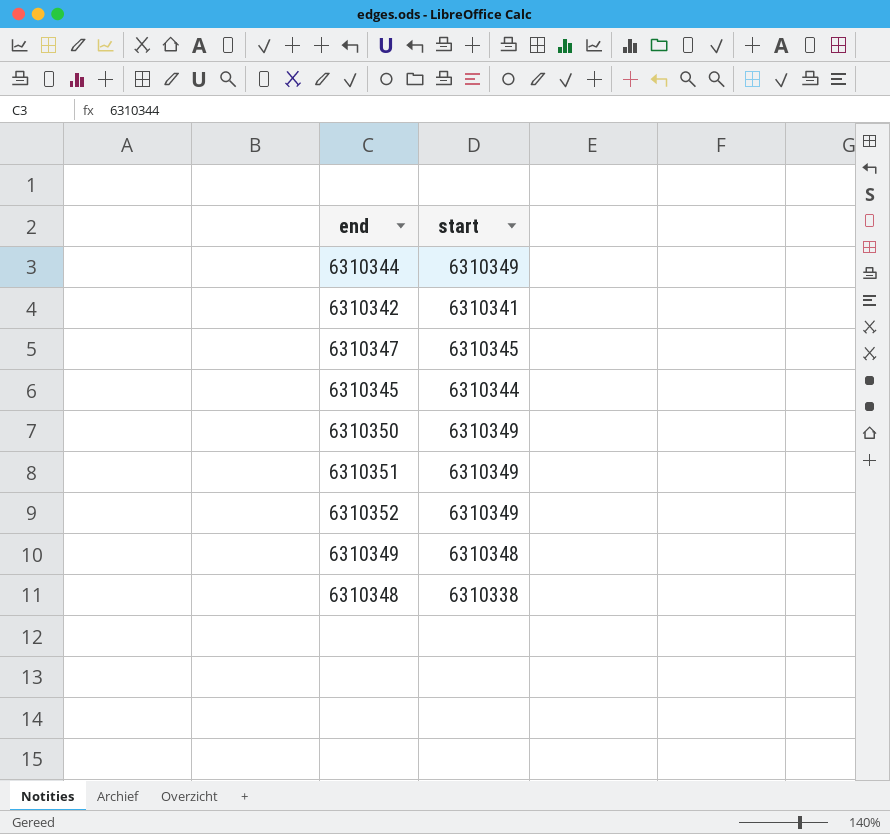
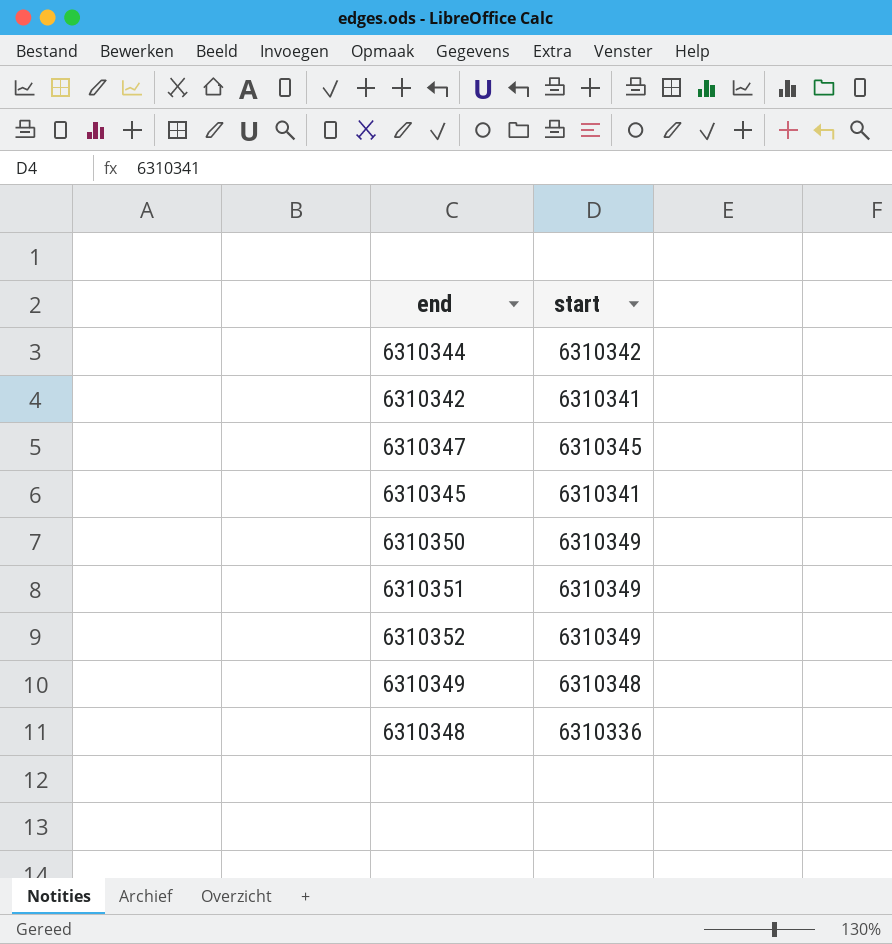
6310344 | start: 6310349 -> 6310342
6310345 | start: 6310344 -> 6310341
6310348 | start: 6310338 -> 6310336

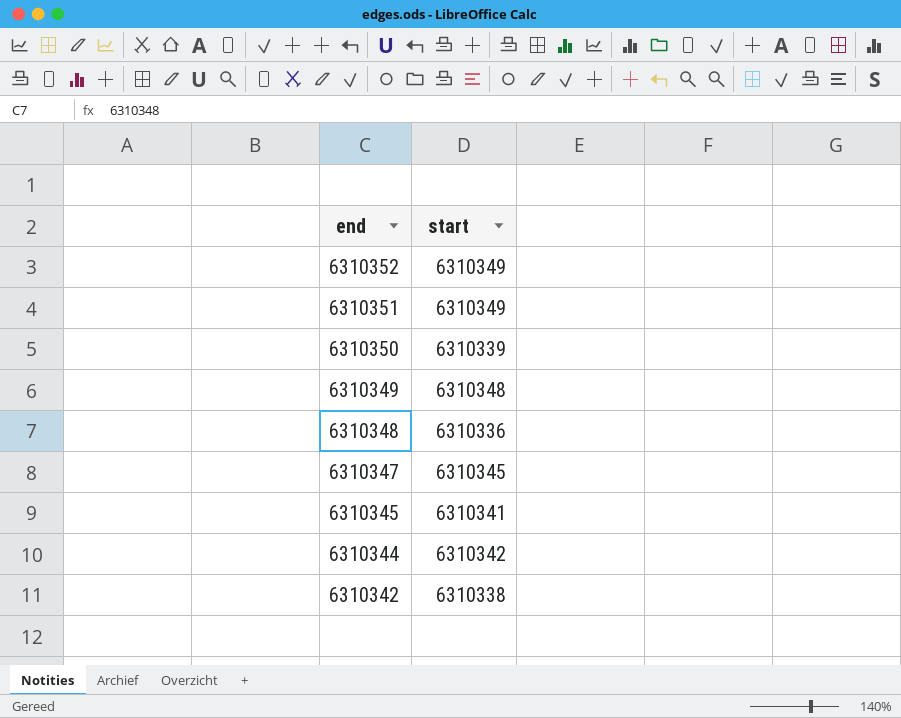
row order: none -> end descending
6310350 | start: 6310349 -> 6310339
6310342 | start: 6310341 -> 6310338

